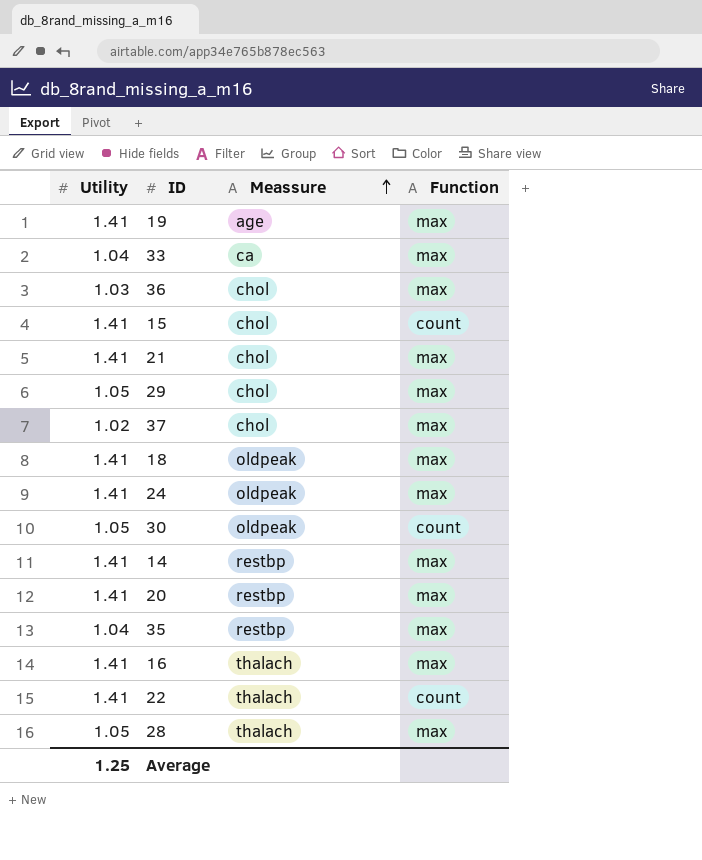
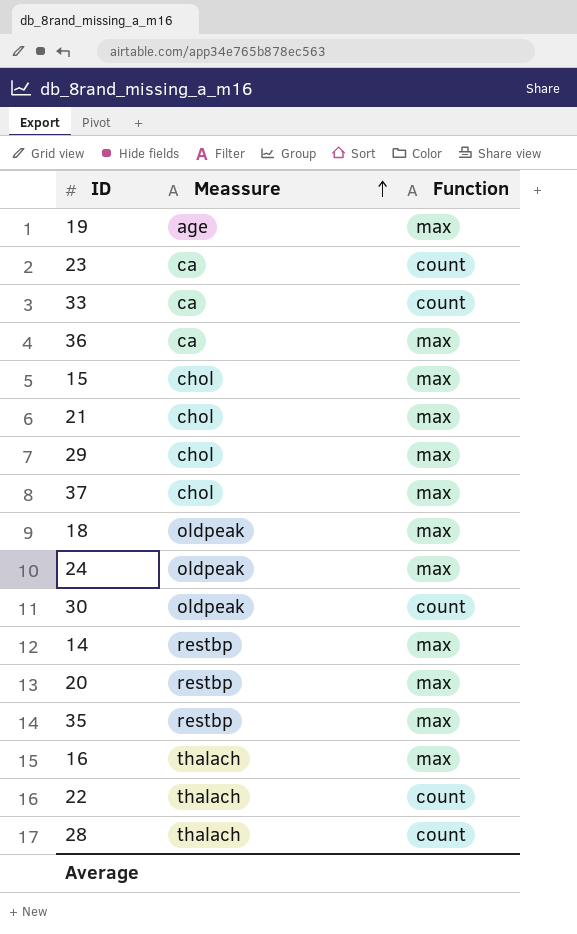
column Utility | position: 1 -> none
row 23: none -> ca | count
33 | Function: max -> count
36 | Meassure: chol -> ca
15 | Function: count -> max
28 | Function: max -> count

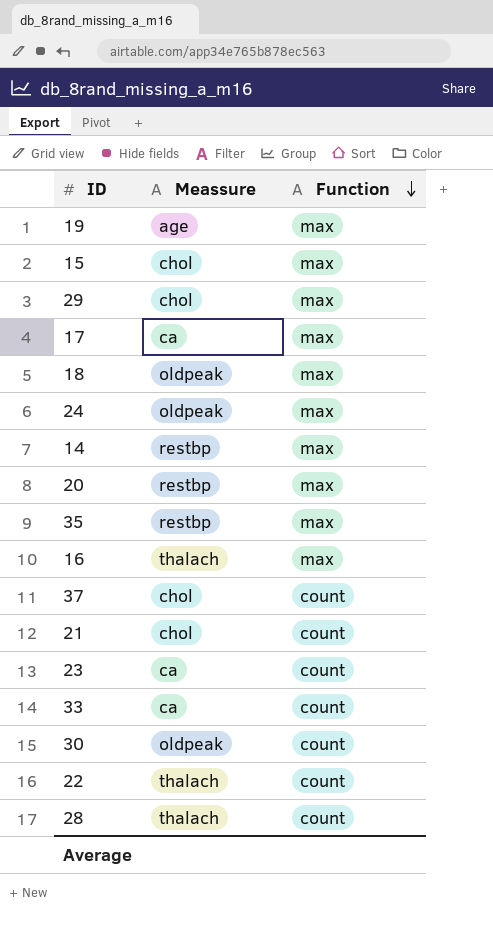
row order: Meassure ascending -> Function descending
row 36: ca | max -> none
row 17: none -> ca | max
37 | Function: max -> count
21 | Function: max -> count

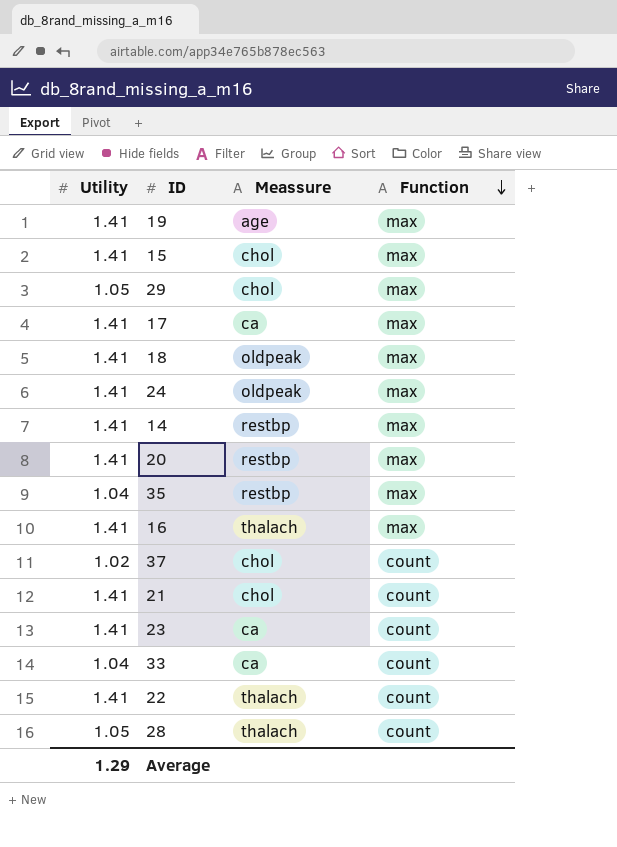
column Utility | position: none -> 1
row 30: oldpeak | count -> none

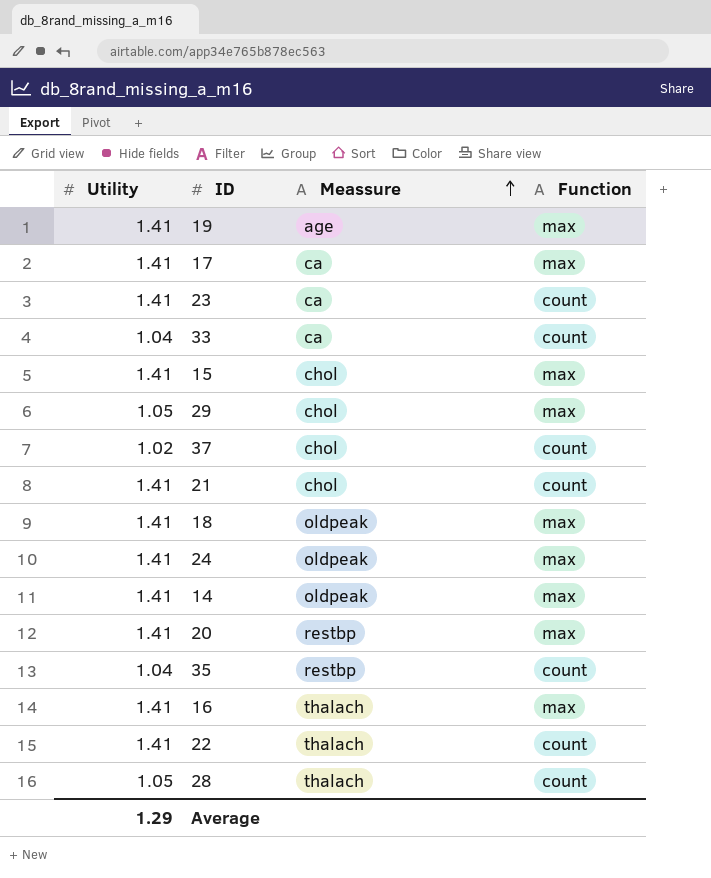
row order: Function descending -> Meassure ascending
14 | Meassure: restbp -> oldpeak
35 | Function: max -> count

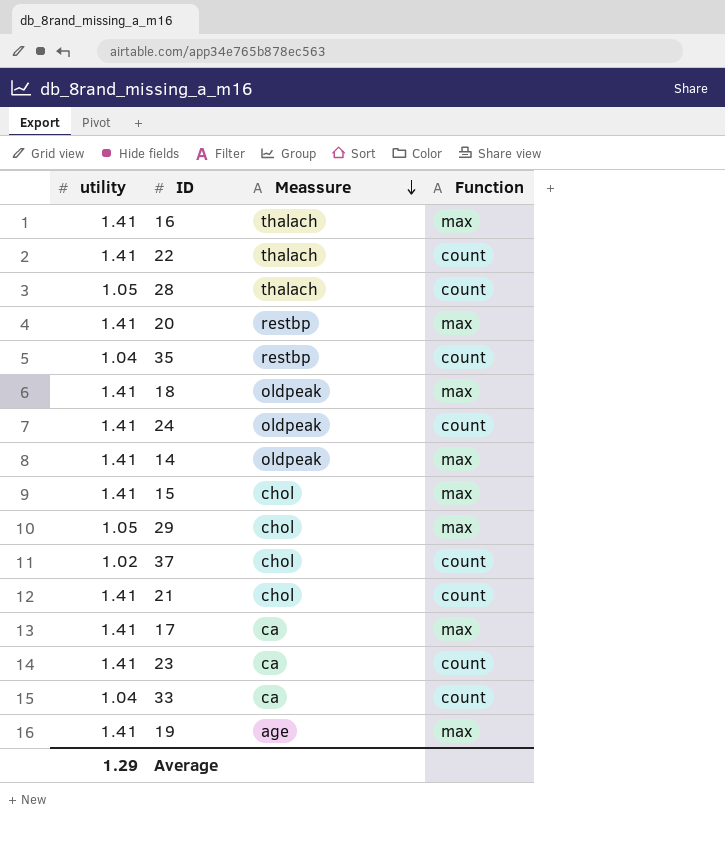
row order: Meassure ascending -> Meassure descending
column name: Utility -> utility
24 | Function: max -> count

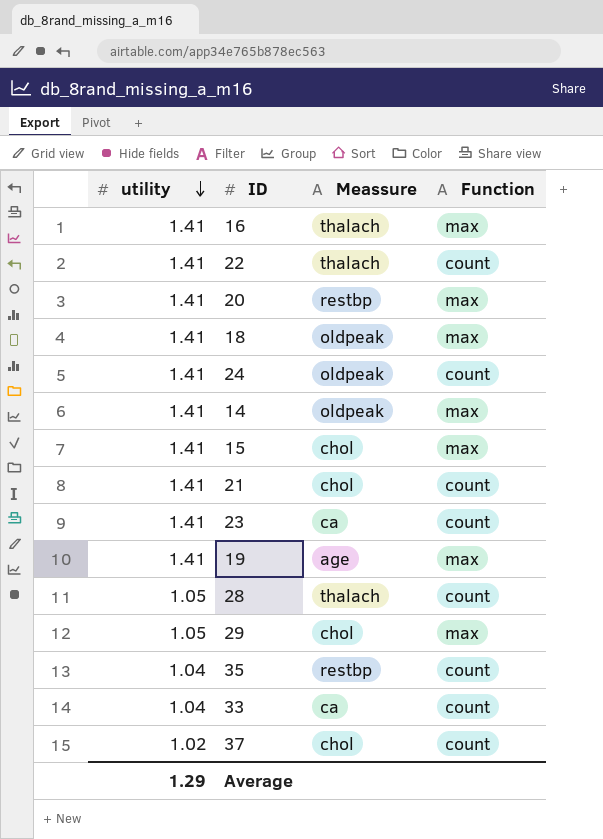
row order: Meassure descending -> utility descending
row 17: 1.41 | ca | max -> none

